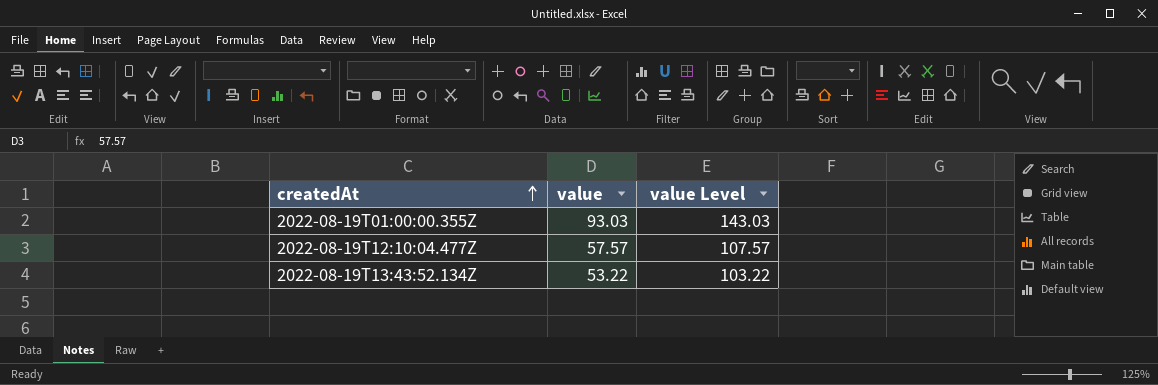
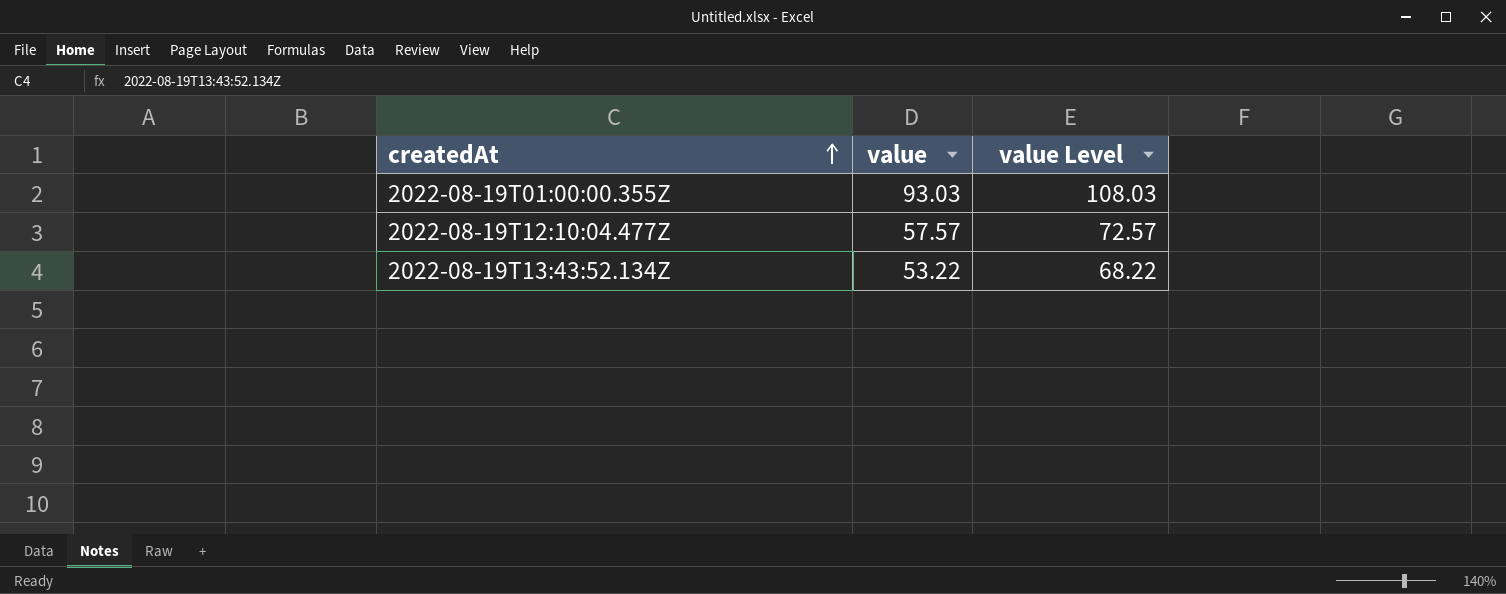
column value Level | formula: [value] + 50 -> [value] + 15

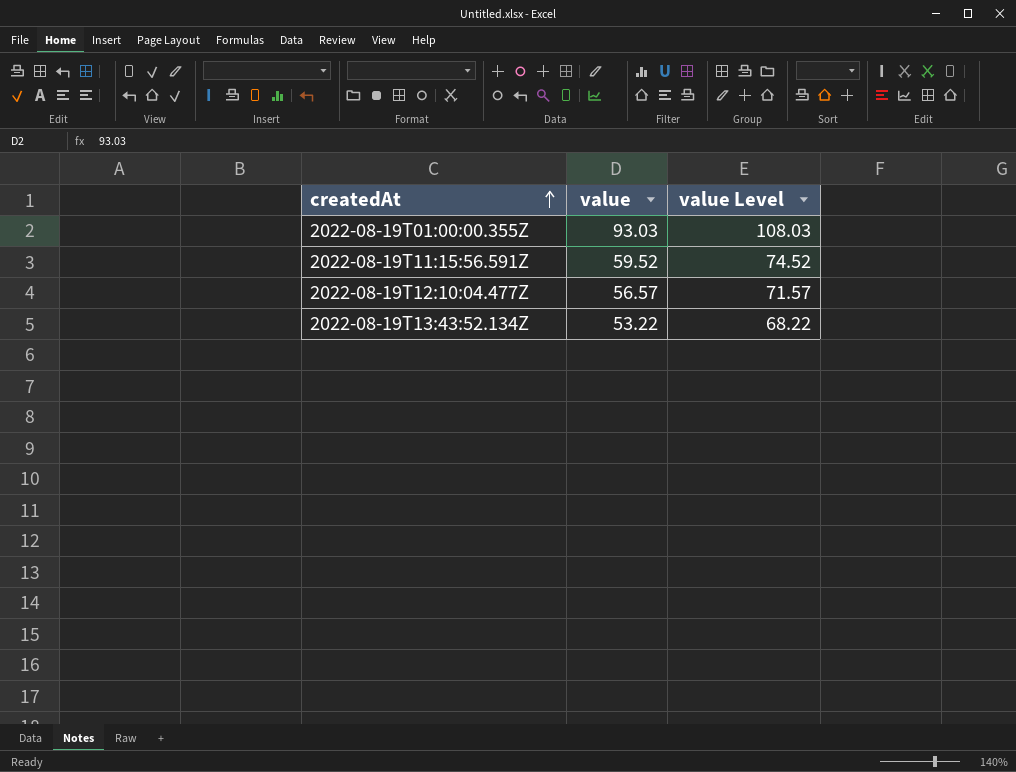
row 2022-08-19T11:15:56.591Z: none -> 59.52 | 74.52
2022-08-19T12:10:04.477Z | value: 57.57 -> 56.57
2022-08-19T12:10:04.477Z | value Level: 72.57 -> 71.57

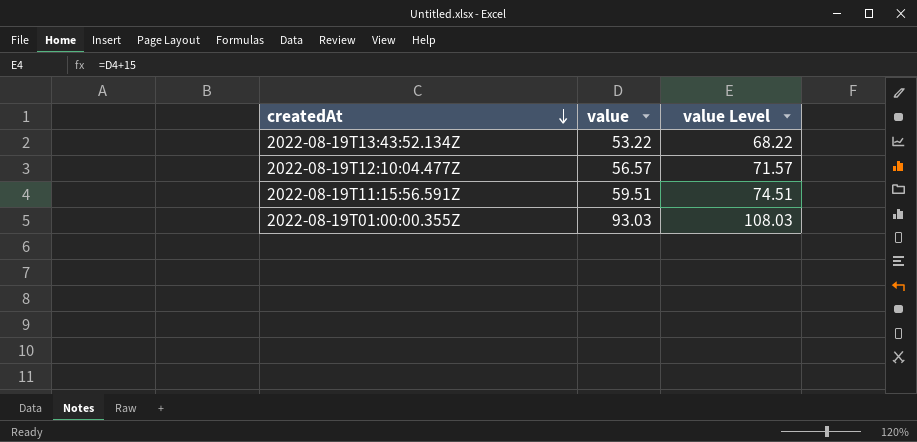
row order: createdAt ascending -> createdAt descending
2022-08-19T11:15:56.591Z | value: 59.52 -> 59.51
2022-08-19T11:15:56.591Z | value Level: 74.52 -> 74.51

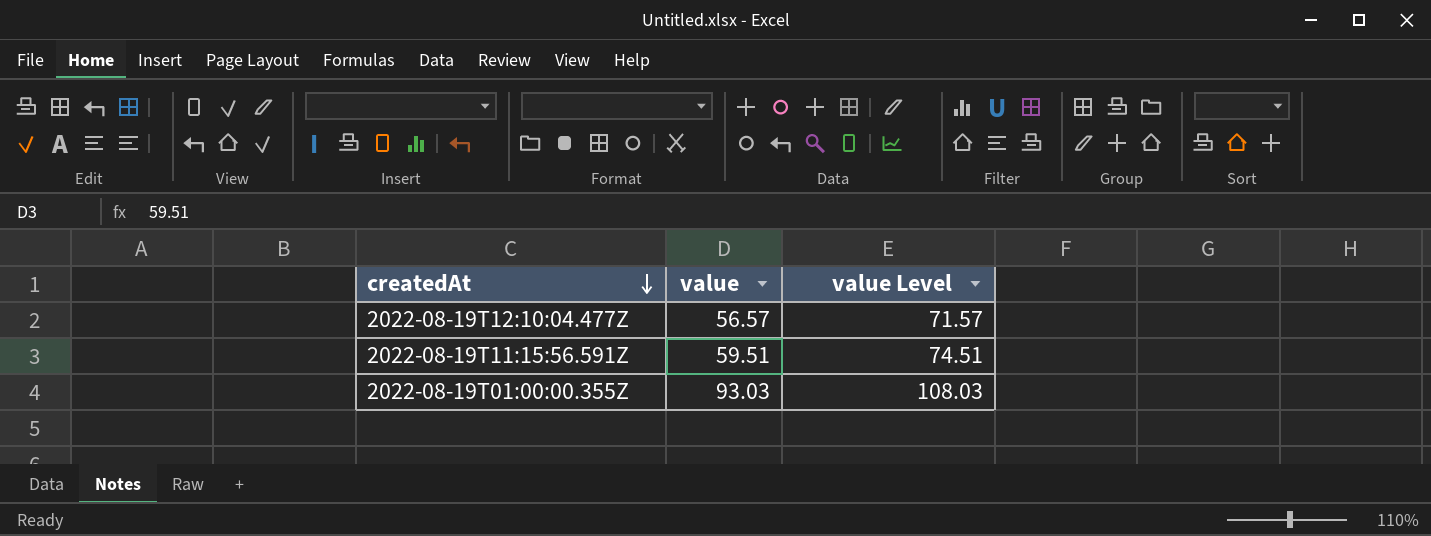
row 2022-08-19T13:43:52.134Z: 53.22 | 68.22 -> none

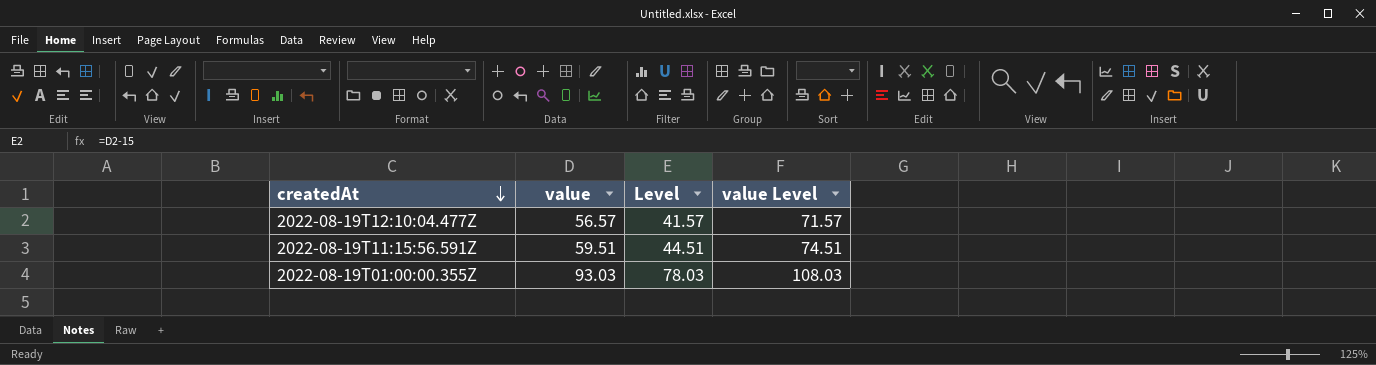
column Level | formula: none -> [value] - 15

